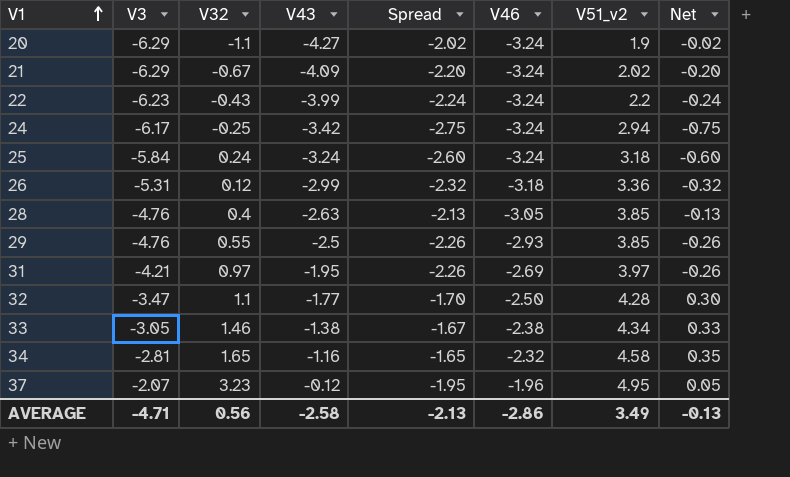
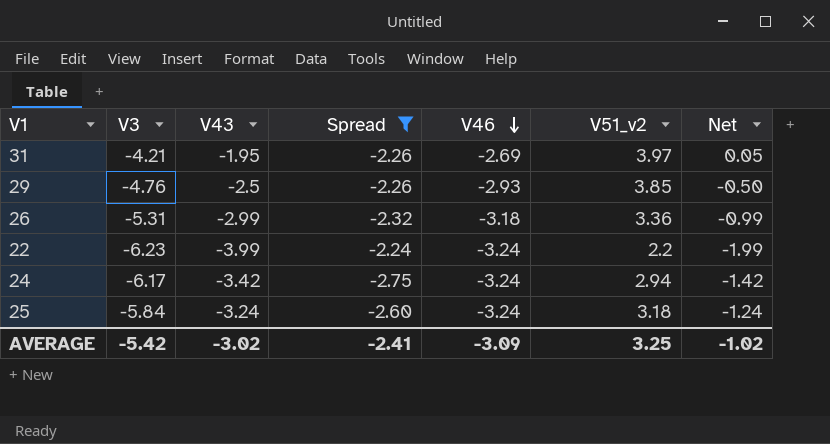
filter: none -> Spread <= -2.24
row order: V1 ascending -> V46 descending
column V32 | position: 3 -> none
column Net | formula: [Spread] + 2 -> [V43] + 2
AVERAGE | V3: -4.71 -> -5.42
AVERAGE | V43: -2.58 -> -3.02
AVERAGE | Spread: -2.13 -> -2.41
AVERAGE | V46: -2.86 -> -3.09
AVERAGE | V51_v2: 3.49 -> 3.25
AVERAGE | Net: -0.13 -> -1.02

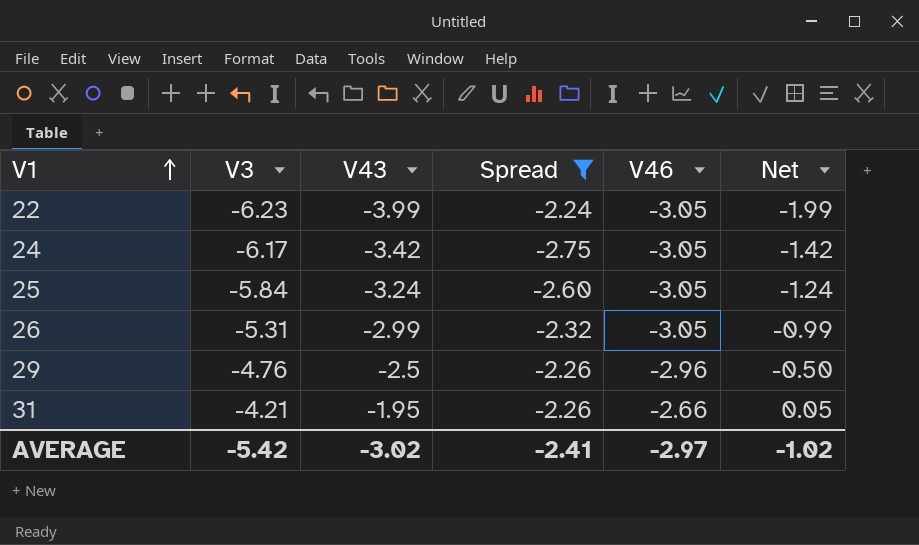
row order: V46 descending -> V1 ascending
column V51_v2 | position: 6 -> none
22 | V46: -3.24 -> -3.05
24 | V46: -3.24 -> -3.05
25 | V46: -3.24 -> -3.05
26 | V46: -3.18 -> -3.05
29 | V46: -2.93 -> -2.96
31 | V46: -2.69 -> -2.66
AVERAGE | V46: -3.09 -> -2.97

